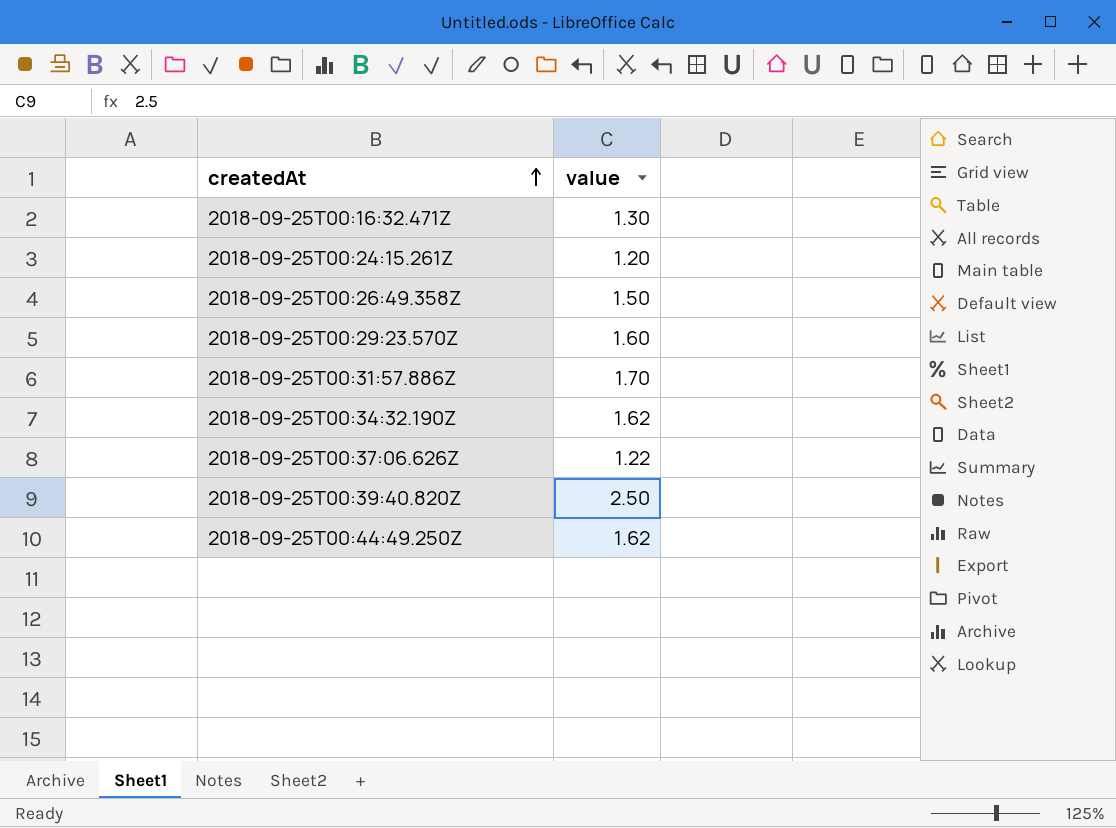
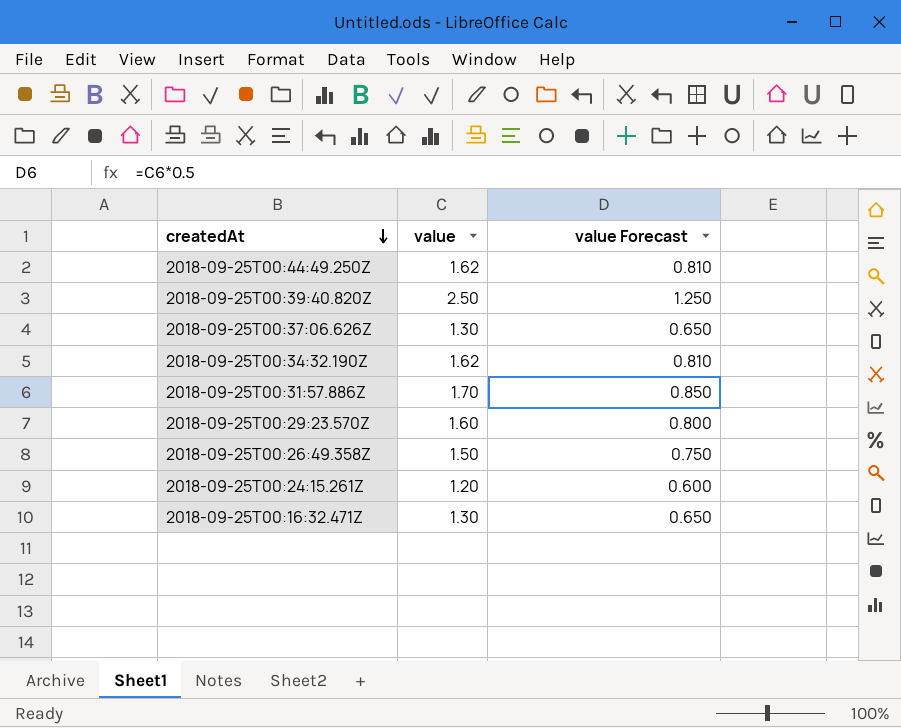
row order: createdAt ascending -> createdAt descending
column value Forecast | formula: none -> [value] * 0.5
2018-09-25T00:37:06.626Z | value: 1.22 -> 1.30

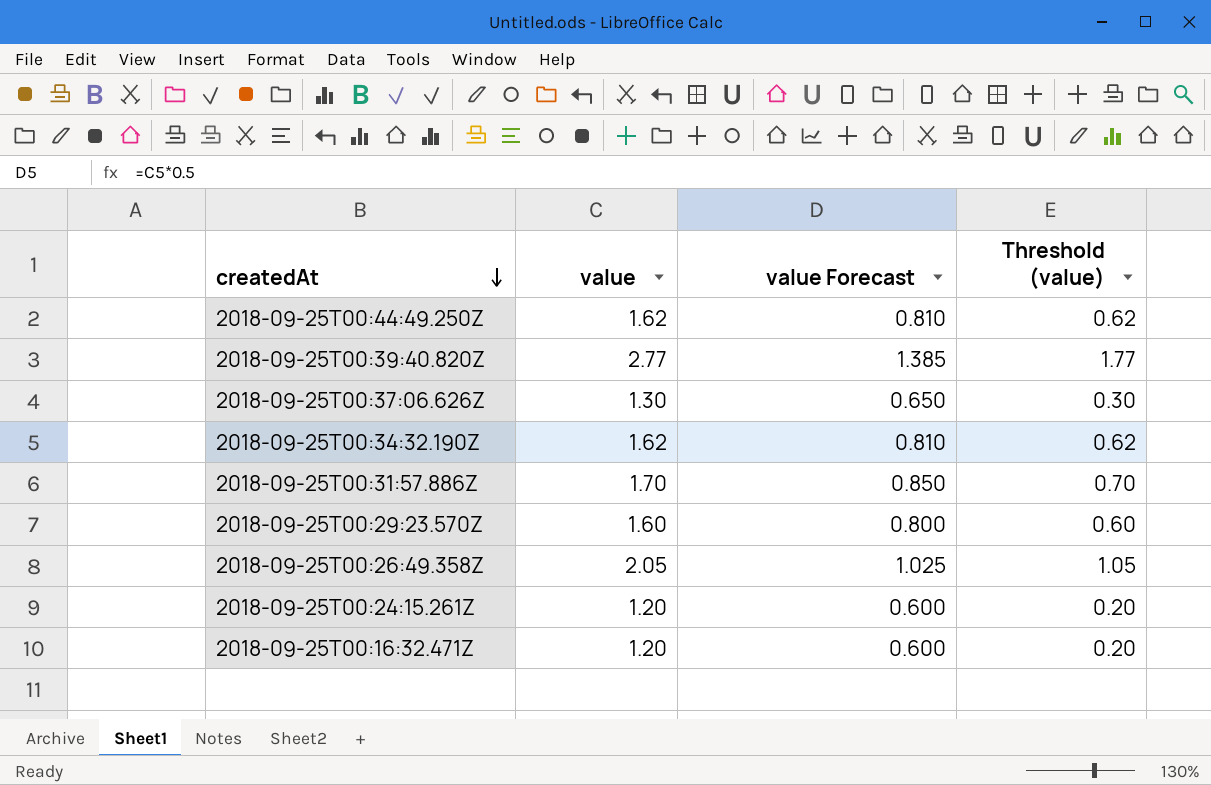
column Threshold (value) | formula: none -> [value] - 1
2018-09-25T00:39:40.820Z | value: 2.50 -> 2.77
2018-09-25T00:39:40.820Z | value Forecast: 1.250 -> 1.385
2018-09-25T00:26:49.358Z | value: 1.50 -> 2.05
2018-09-25T00:26:49.358Z | value Forecast: 0.750 -> 1.025
2018-09-25T00:16:32.471Z | value: 1.30 -> 1.20
2018-09-25T00:16:32.471Z | value Forecast: 0.650 -> 0.600

